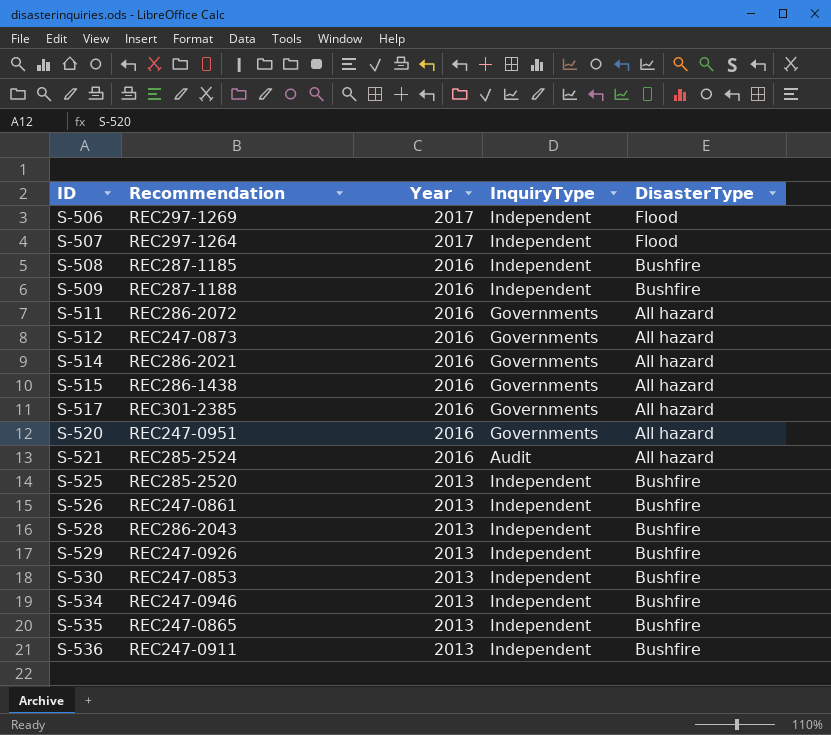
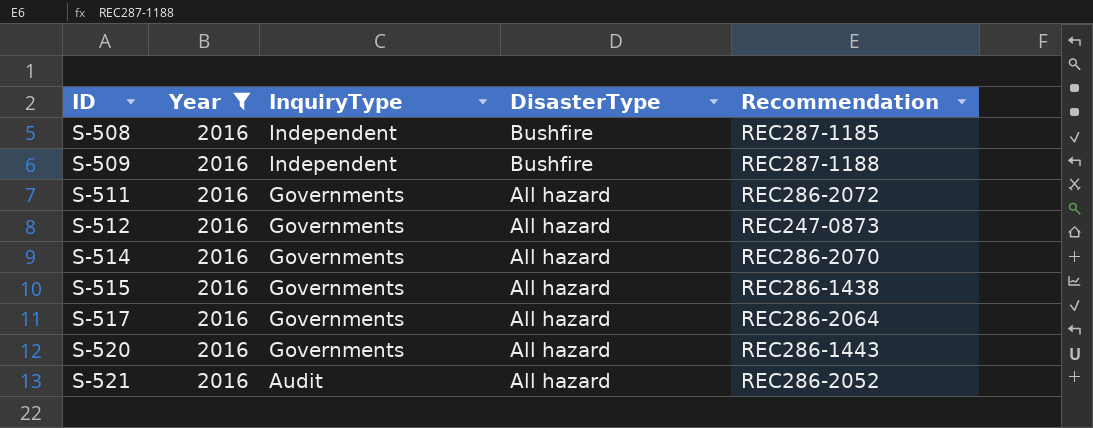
filter: none -> Year = 2016
column Recommendation | position: 2 -> 5
S-514 | Recommendation: REC286-2021 -> REC286-2070
S-517 | Recommendation: REC301-2385 -> REC286-2064
S-520 | Recommendation: REC247-0951 -> REC286-1443
S-521 | Recommendation: REC285-2524 -> REC286-2052

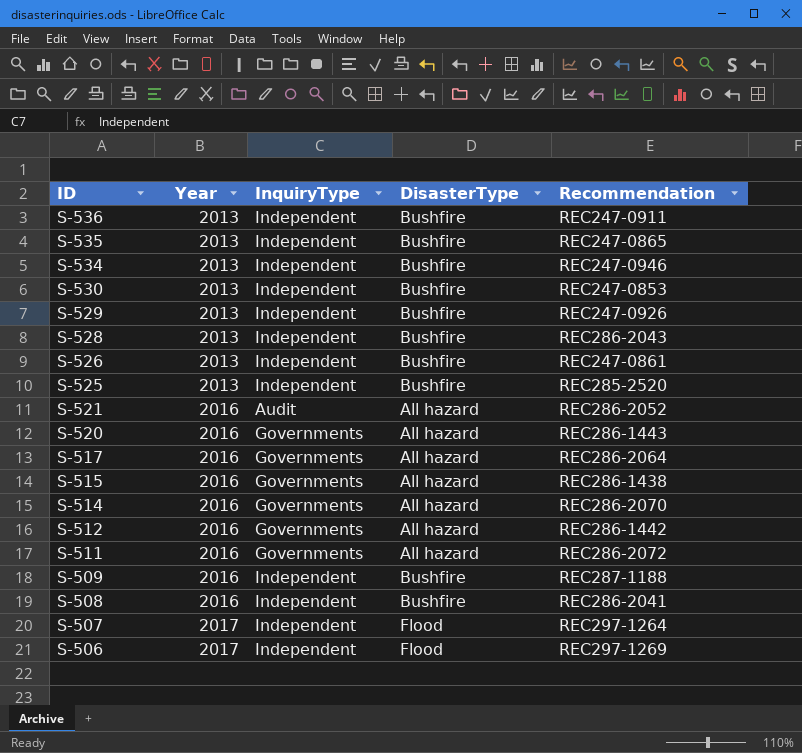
filter: Year = 2016 -> none
row order: ID ascending -> ID descending
S-512 | Recommendation: REC247-0873 -> REC286-1442
S-508 | Recommendation: REC287-1185 -> REC286-2041

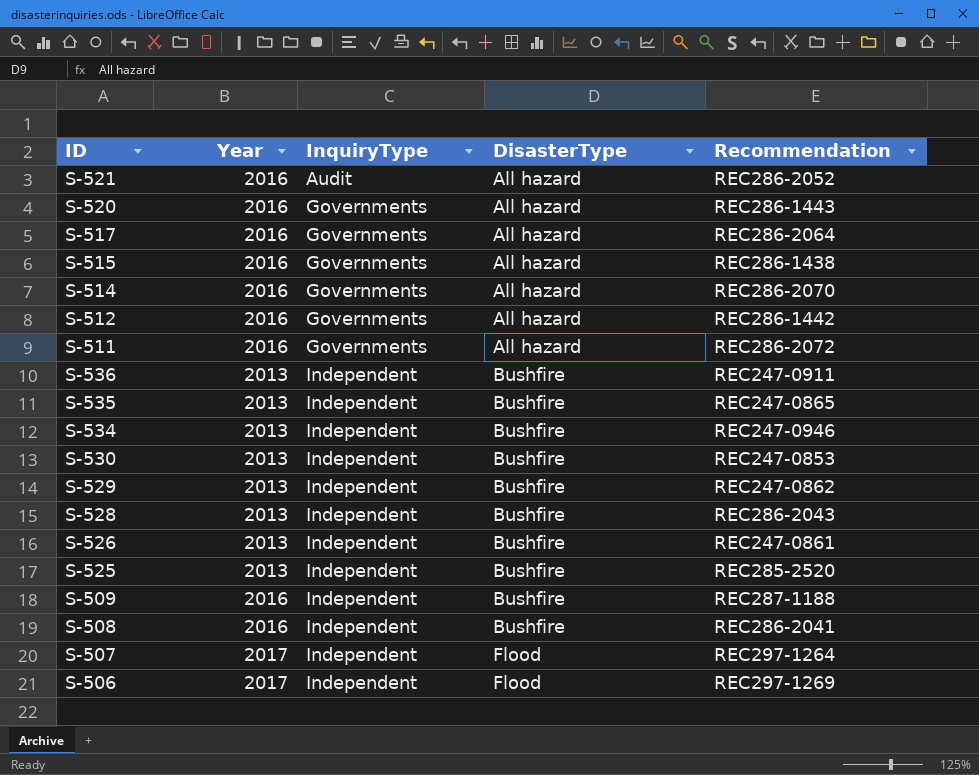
row order: ID descending -> InquiryType ascending
S-529 | Recommendation: REC247-0926 -> REC247-0862

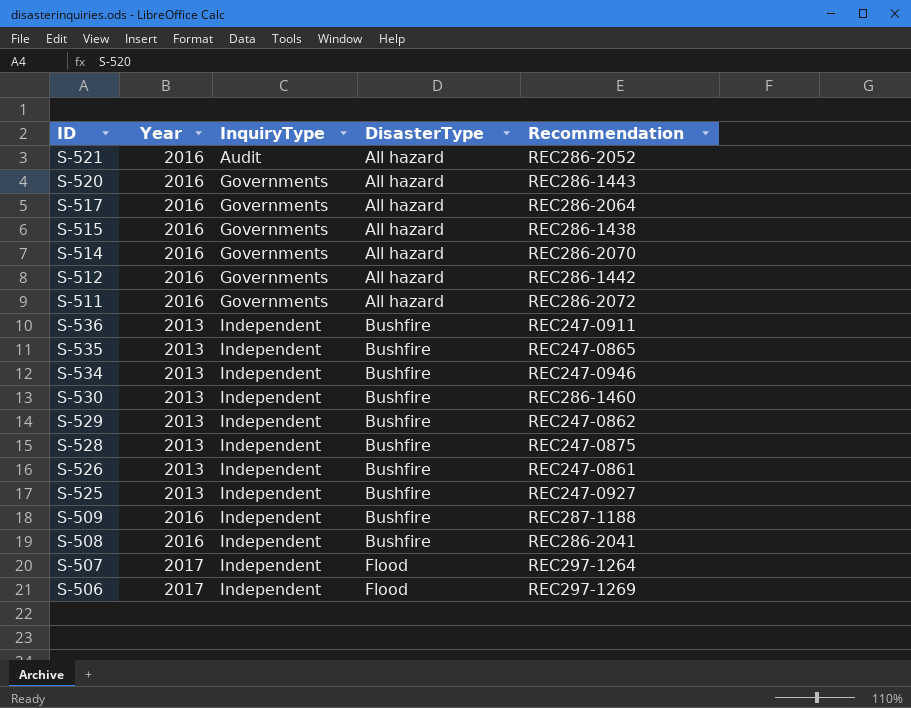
S-530 | Recommendation: REC247-0853 -> REC286-1460
S-528 | Recommendation: REC286-2043 -> REC247-0875
S-525 | Recommendation: REC285-2520 -> REC247-0927

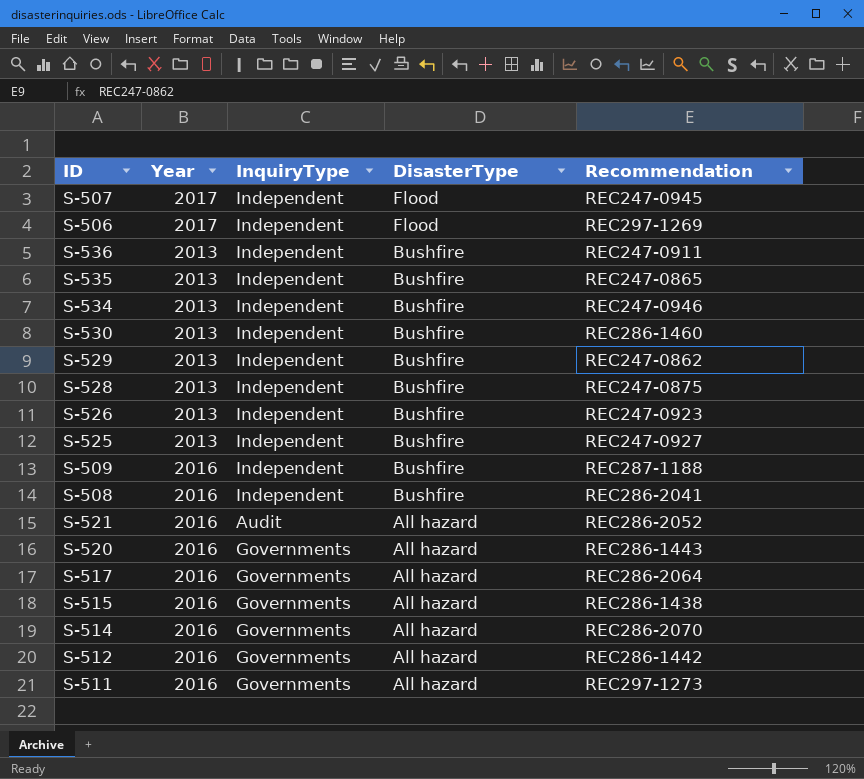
row order: InquiryType ascending -> DisasterType descending
S-507 | Recommendation: REC297-1264 -> REC247-0945
S-526 | Recommendation: REC247-0861 -> REC247-0923
S-511 | Recommendation: REC286-2072 -> REC297-1273

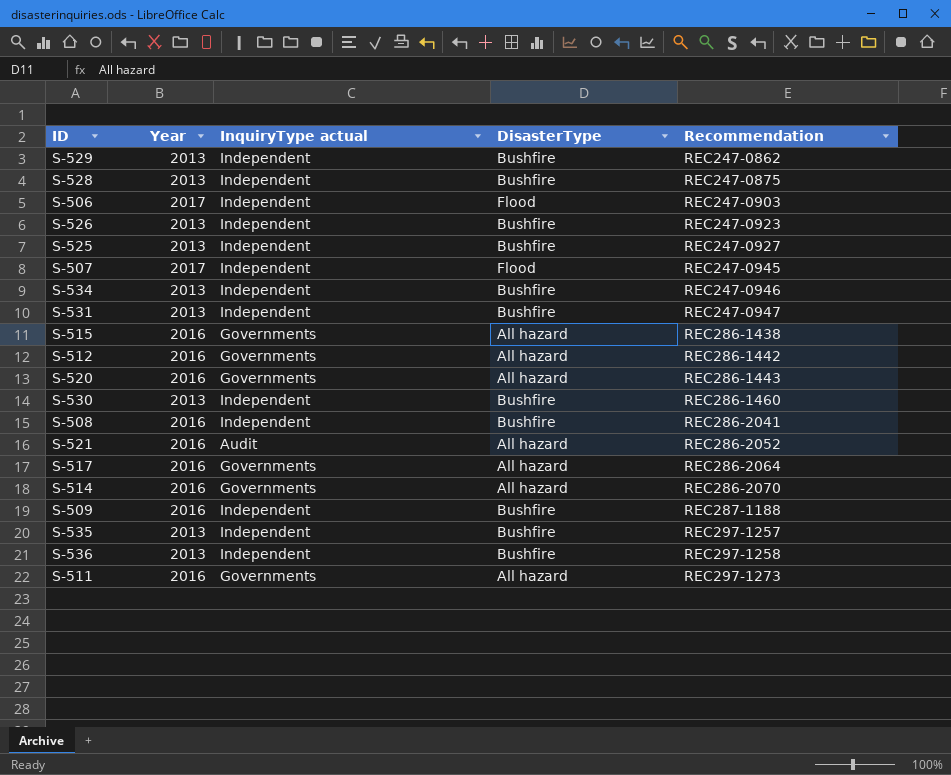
row order: DisasterType descending -> Recommendation ascending
column name: InquiryType -> InquiryType actual
S-506 | Recommendation: REC297-1269 -> REC247-0903
row S-531: none -> 2013 | Independent | Bushfire | REC247-0947
S-535 | Recommendation: REC247-0865 -> REC297-1257
S-536 | Recommendation: REC247-0911 -> REC297-1258

